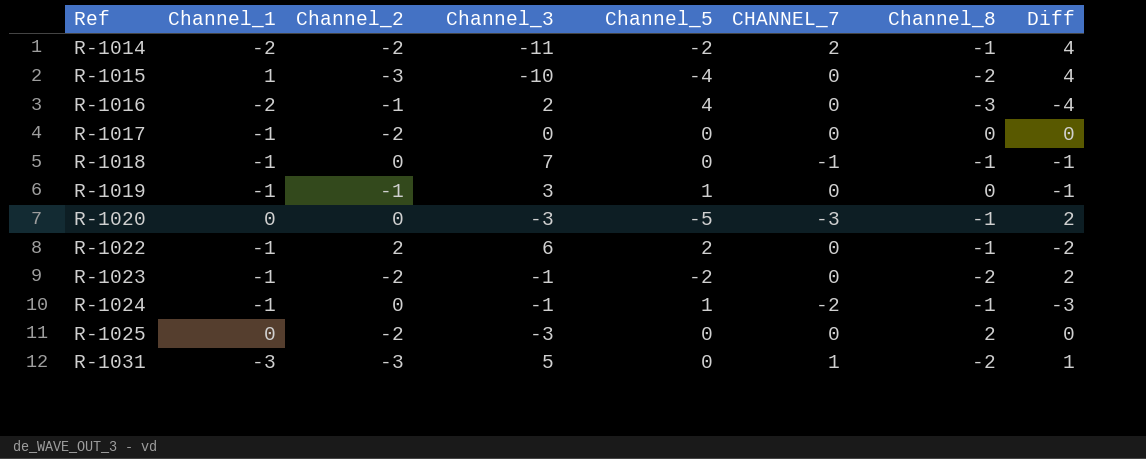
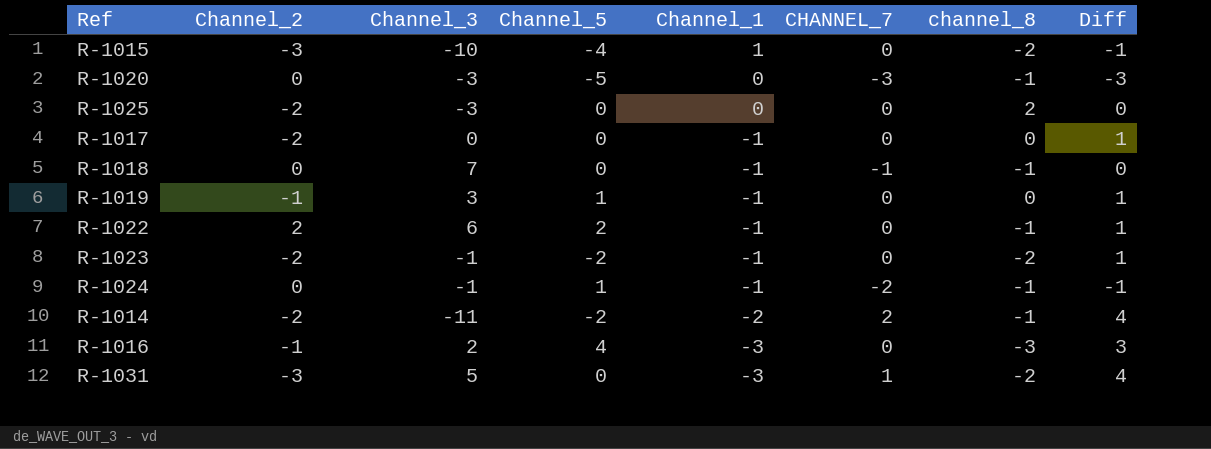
row order: Ref ascending -> Channel_1 descending
column Channel_1 | position: 2 -> 5
column name: Channel_8 -> channel_8
column Diff | formula: [CHANNEL_7] - [Channel_5] -> [CHANNEL_7] - [Channel_1]
R-1016 | Channel_1: -2 -> -3

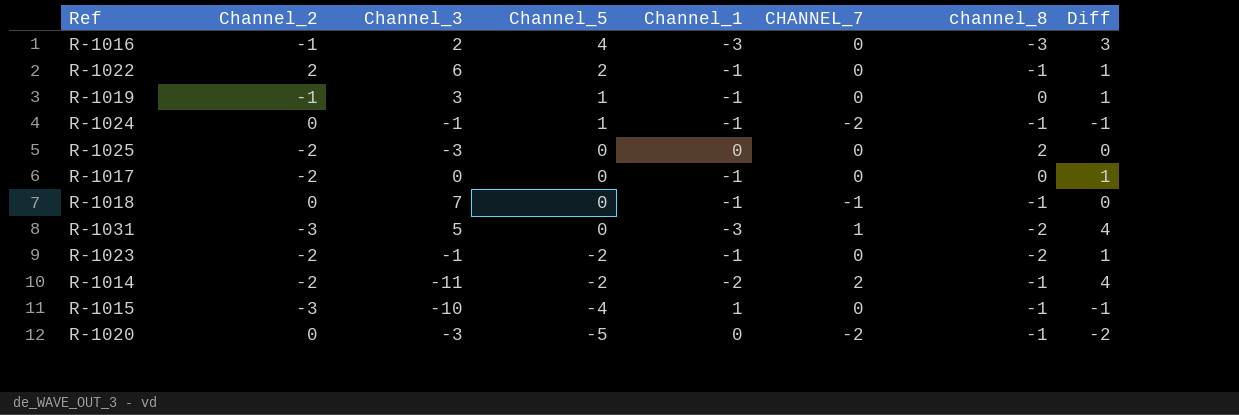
row order: Channel_1 descending -> Channel_5 descending
R-1015 | channel_8: -2 -> -1
R-1020 | CHANNEL_7: -3 -> -2
R-1020 | Diff: -3 -> -2

